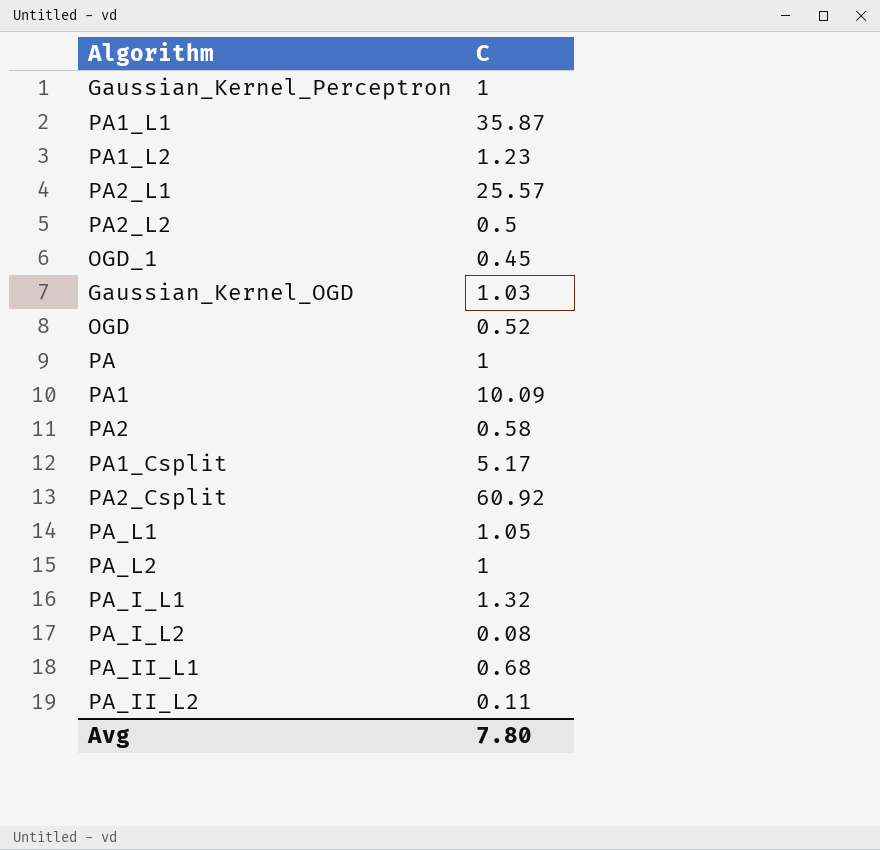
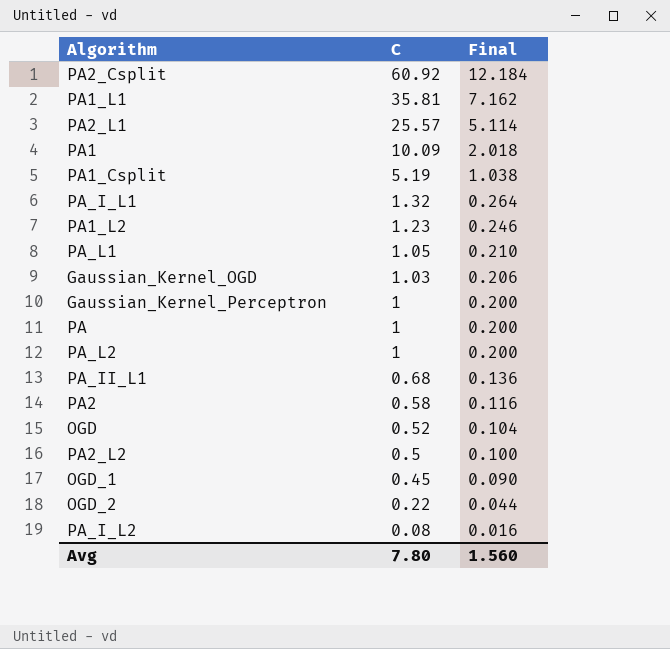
row order: none -> C descending
column Final | formula: none -> [C] * 0.2
row PA_II_L2: 0.11 -> none
PA1_L1 | C: 35.87 -> 35.81
PA1_Csplit | C: 5.17 -> 5.19
row OGD_2: none -> 0.22 | 0.044

